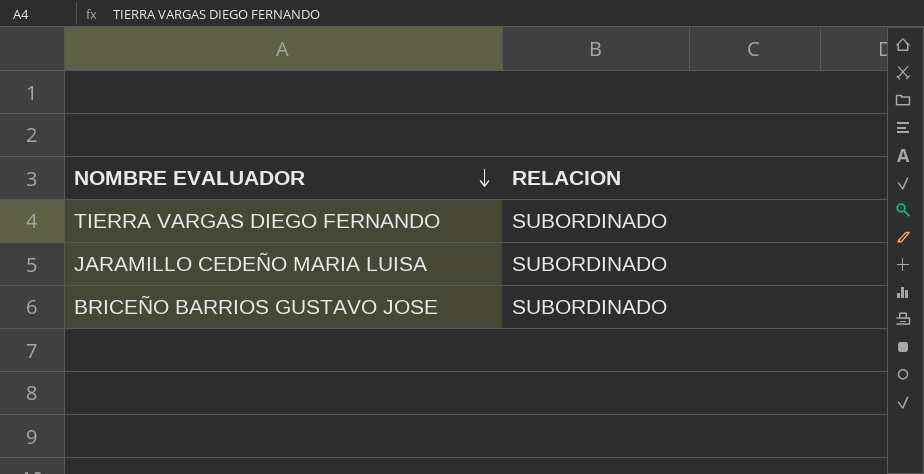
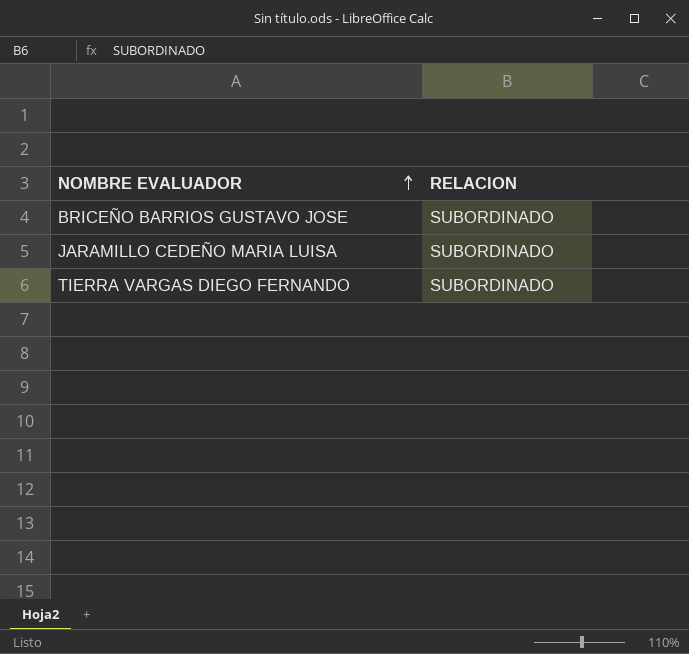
row order: NOMBRE EVALUADOR descending -> NOMBRE EVALUADOR ascending

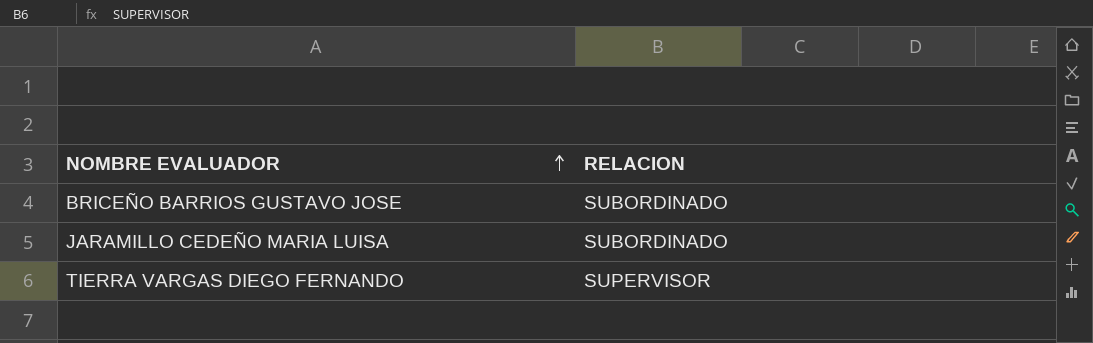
TIERRA VARGAS DIEGO FERNANDO | RELACION: SUBORDINADO -> SUPERVISOR

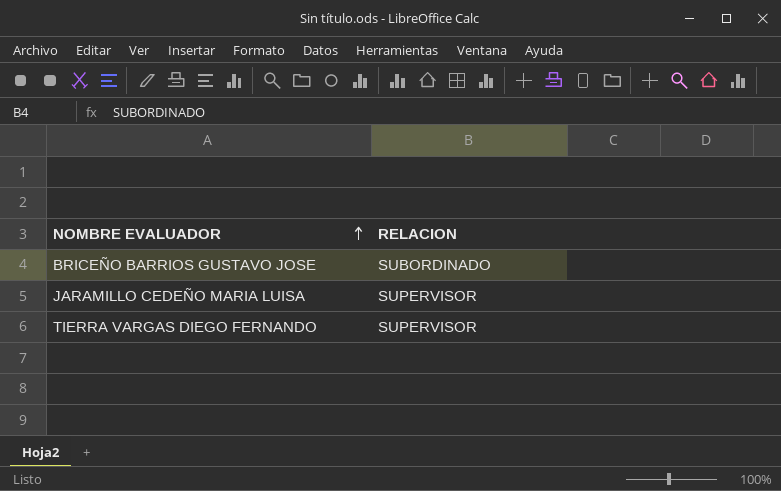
JARAMILLO CEDEÑO MARIA LUISA | RELACION: SUBORDINADO -> SUPERVISOR

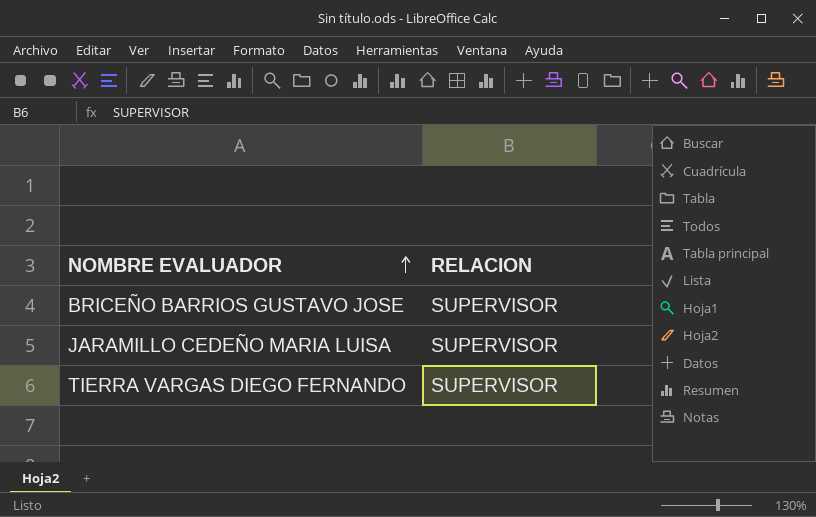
BRICEÑO BARRIOS GUSTAVO JOSE | RELACION: SUBORDINADO -> SUPERVISOR

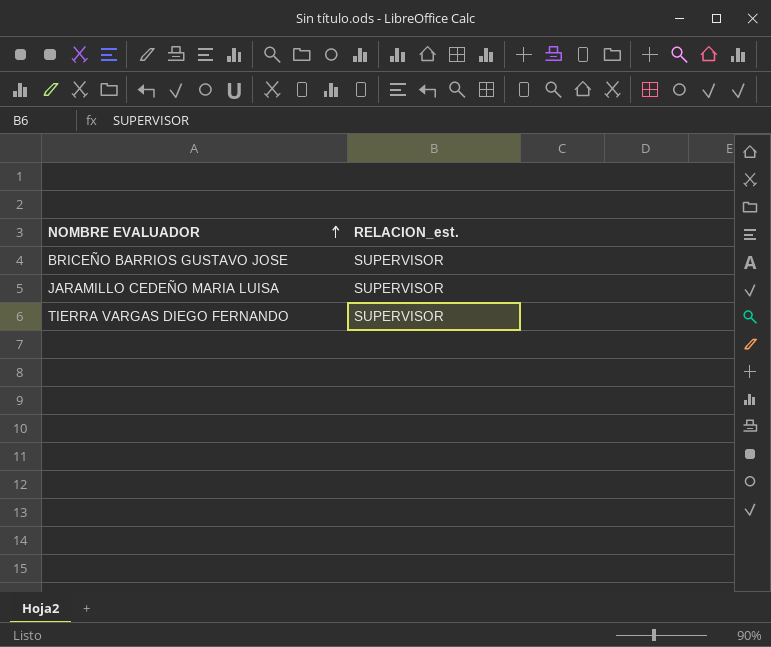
column name: RELACION -> RELACION_est.

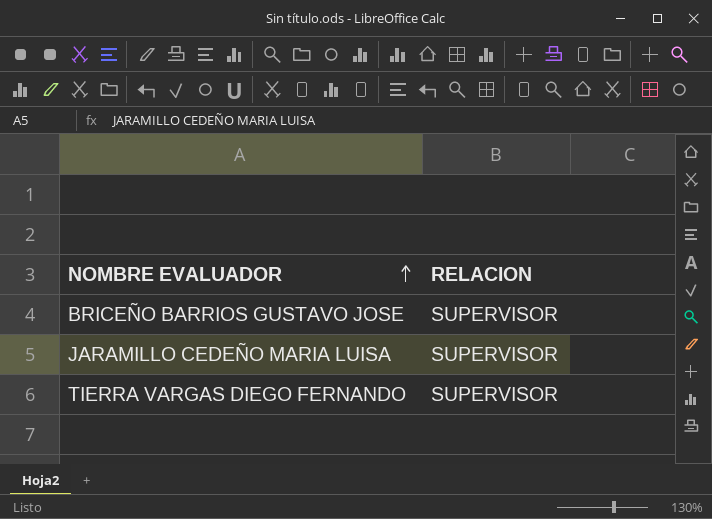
column name: RELACION_est. -> RELACION

